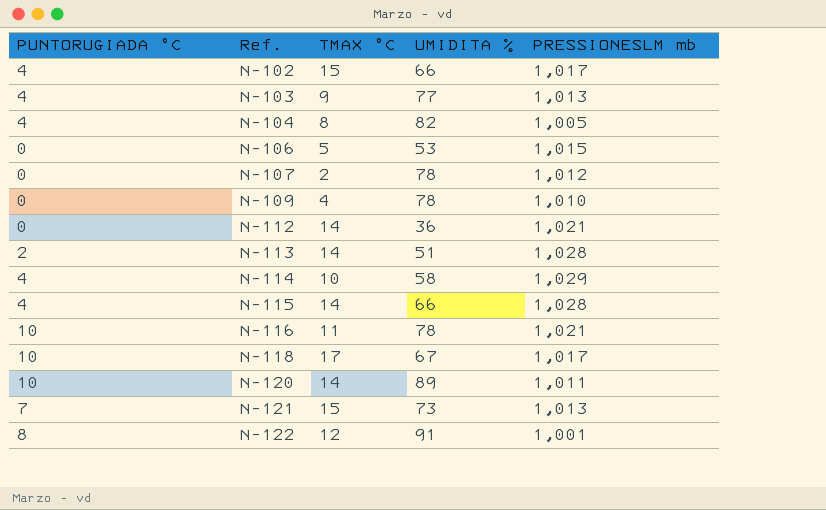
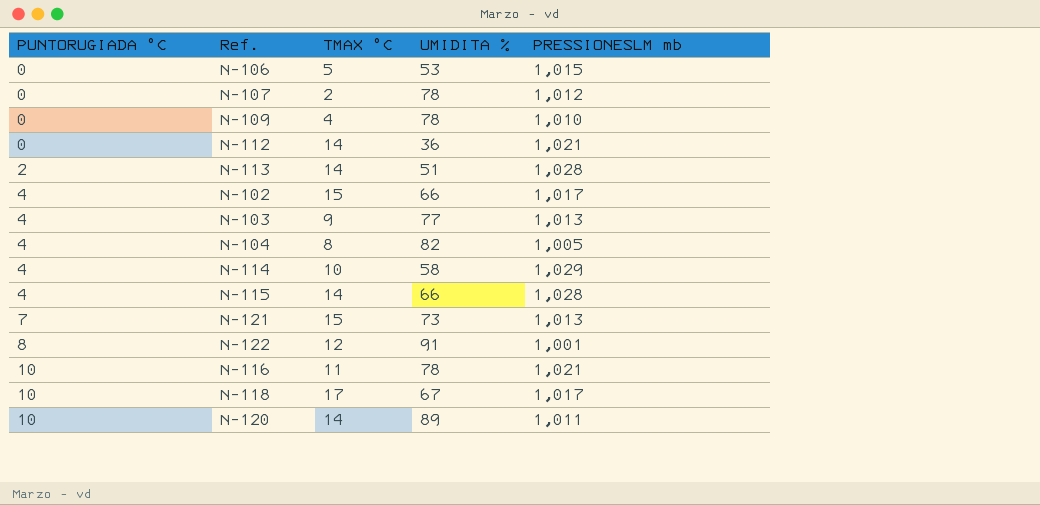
row order: Ref. ascending -> PUNTORUGIADA °C ascending

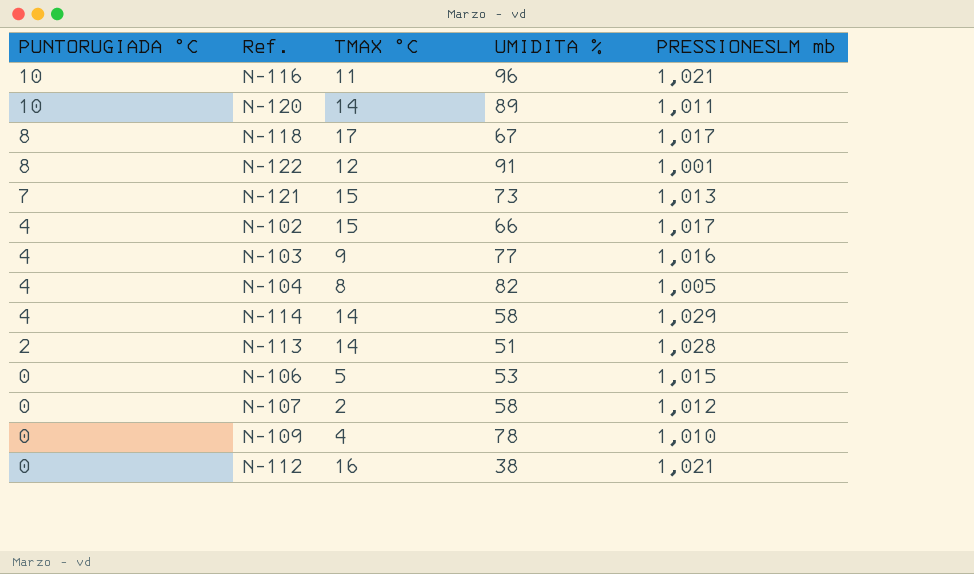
row order: PUNTORUGIADA °C ascending -> PUNTORUGIADA °C descending
row N-115: 4 | 14 | 66 | 1,028 -> none
N-116 | UMIDITA %: 78 -> 96
N-118 | PUNTORUGIADA °C: 10 -> 8
N-103 | PRESSIONESLM mb: 1,013 -> 1,016
N-114 | TMAX °C: 10 -> 14
N-107 | UMIDITA %: 78 -> 58
N-112 | TMAX °C: 14 -> 16
N-112 | UMIDITA %: 36 -> 38

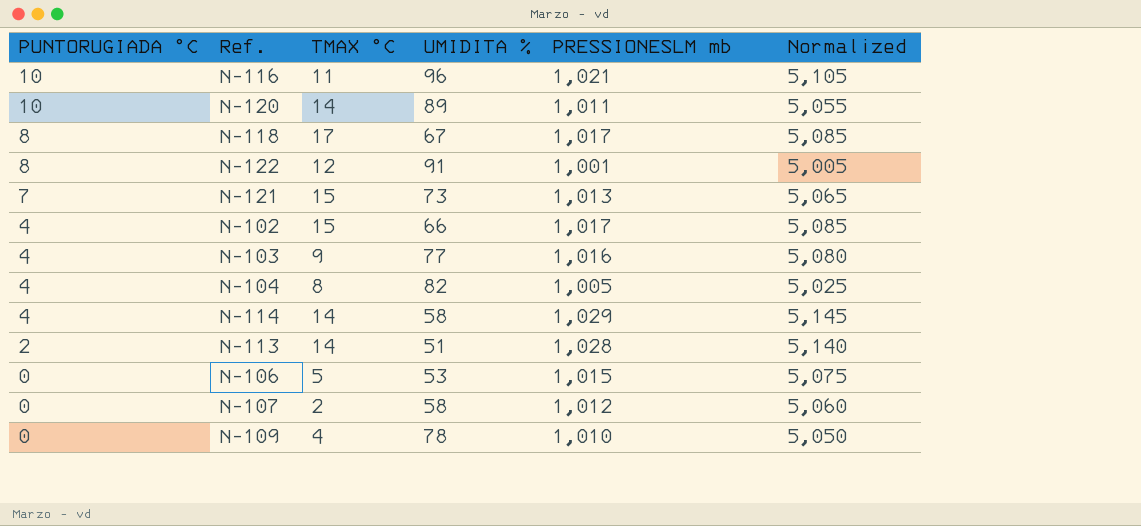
column Normalized | formula: none -> [PRESSIONESLM mb] * 5
row N-112: 0 | 16 | 38 | 1,021 -> none

